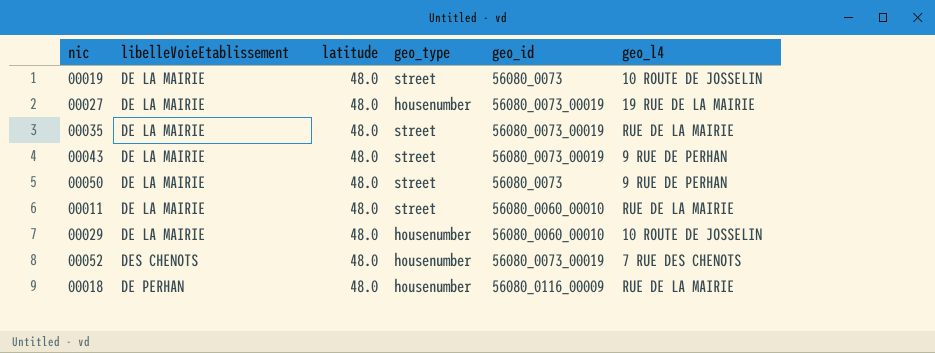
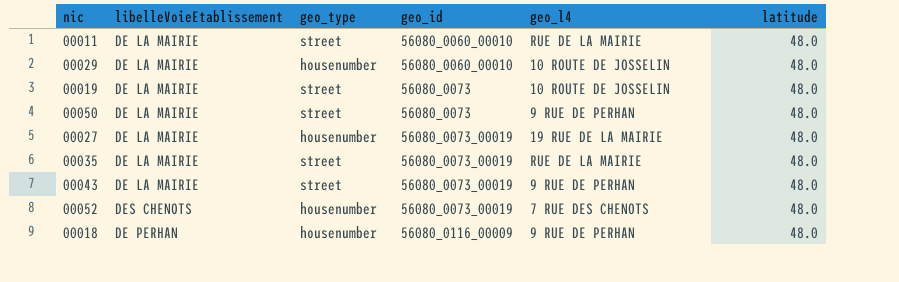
row order: none -> geo_id ascending
column latitude | position: 3 -> 6
00018 | geo_l4: RUE DE LA MAIRIE -> 9 RUE DE PERHAN

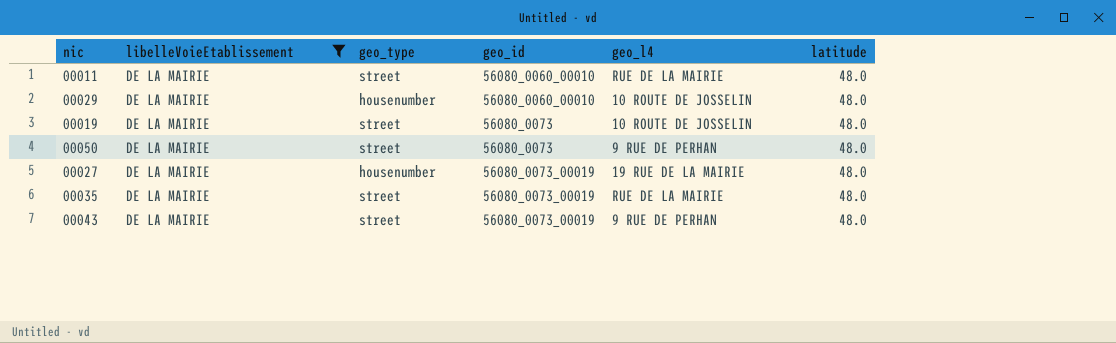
filter: none -> libelleVoieEtablissement = DE LA MAIRIE

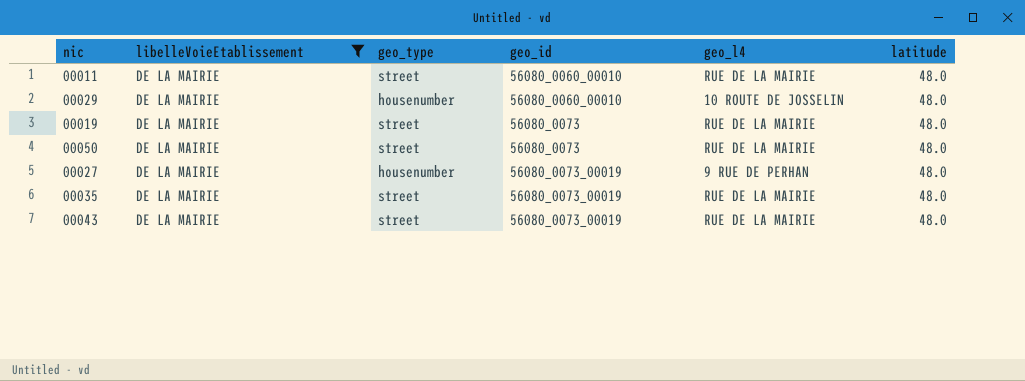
00019 | geo_l4: 10 ROUTE DE JOSSELIN -> RUE DE LA MAIRIE
00050 | geo_l4: 9 RUE DE PERHAN -> RUE DE LA MAIRIE
00027 | geo_l4: 19 RUE DE LA MAIRIE -> 9 RUE DE PERHAN
00043 | geo_l4: 9 RUE DE PERHAN -> RUE DE LA MAIRIE

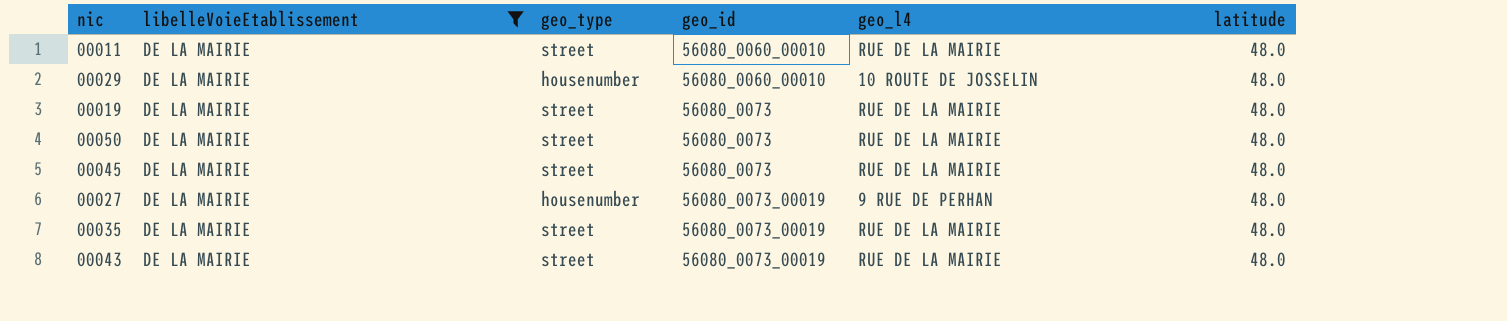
row 00045: none -> DE LA MAIRIE | street | 56080_0073 | RUE DE LA MAIRIE | 48.0

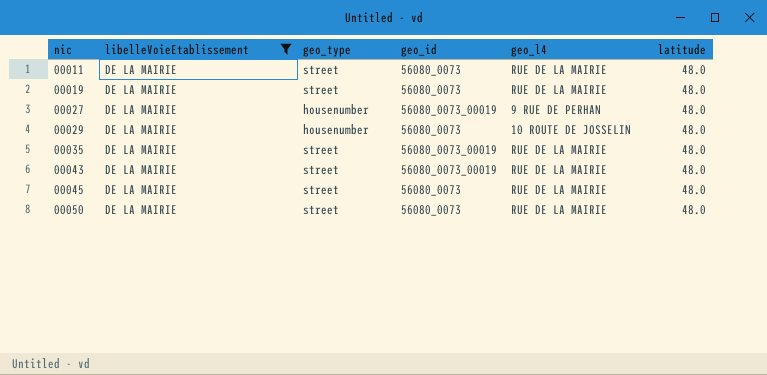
row order: geo_id ascending -> nic ascending
00011 | geo_id: 56080_0060_00010 -> 56080_0073
00029 | geo_id: 56080_0060_00010 -> 56080_0073

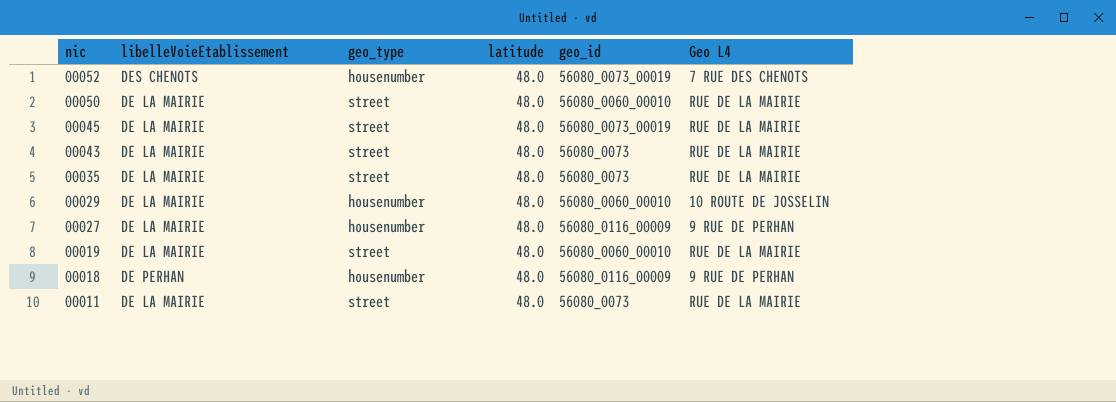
filter: libelleVoieEtablissement = DE LA MAIRIE -> none
row order: nic ascending -> nic descending
column latitude | position: 6 -> 4
column name: geo_l4 -> Geo L4
00050 | geo_id: 56080_0073 -> 56080_0060_00010
00045 | geo_id: 56080_0073 -> 56080_0073_00019
00043 | geo_id: 56080_0073_00019 -> 56080_0073
00035 | geo_id: 56080_0073_00019 -> 56080_0073
00029 | geo_id: 56080_0073 -> 56080_0060_00010
00027 | geo_id: 56080_0073_00019 -> 56080_0116_00009
00019 | geo_id: 56080_0073 -> 56080_0060_00010

